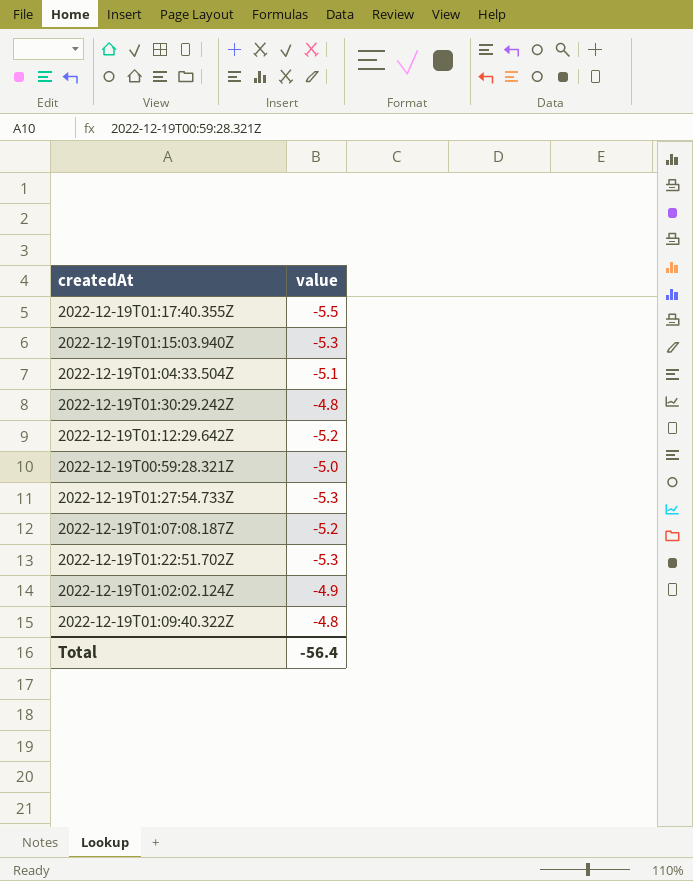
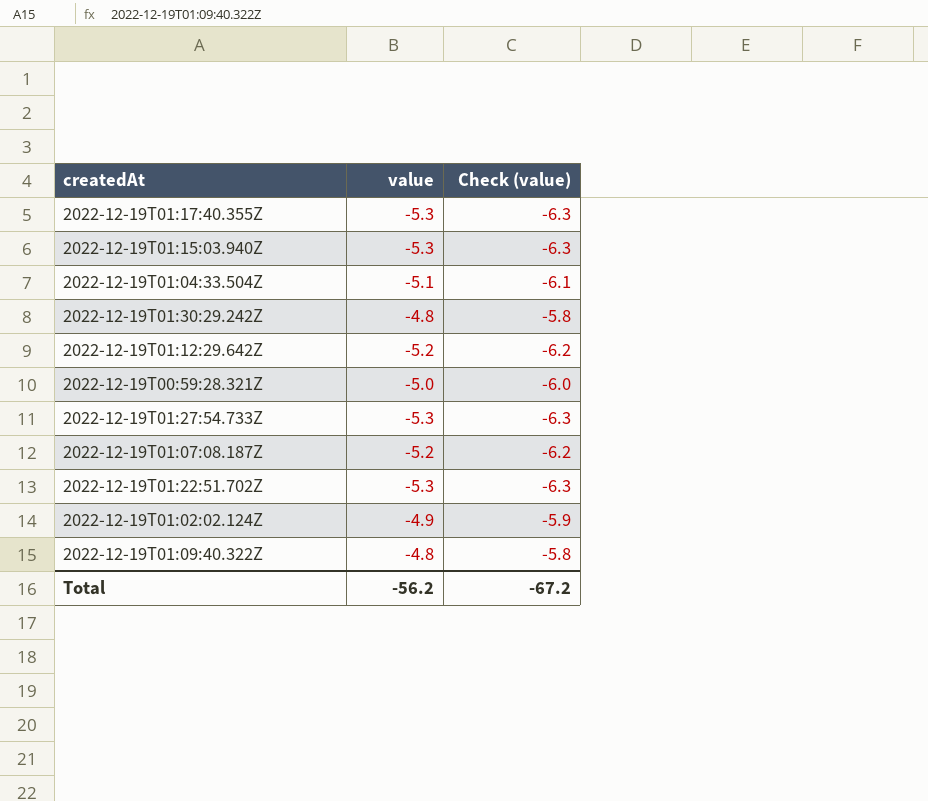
column Check (value) | formula: none -> [value] - 1
2022-12-19T01:17:40.355Z | value: -5.5 -> -5.3
Total | value: -56.4 -> -56.2

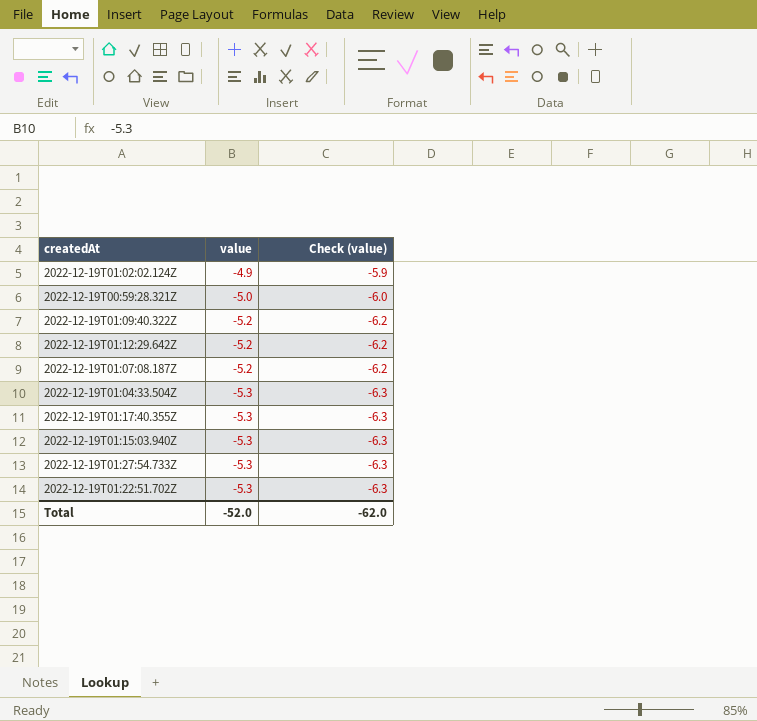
row order: none -> value descending
row 2022-12-19T01:30:29.242Z: -4.8 | -5.8 -> none
2022-12-19T01:09:40.322Z | value: -4.8 -> -5.2
2022-12-19T01:09:40.322Z | Check (value): -5.8 -> -6.2
2022-12-19T01:04:33.504Z | value: -5.1 -> -5.3
2022-12-19T01:04:33.504Z | Check (value): -6.1 -> -6.3
Total | value: -56.2 -> -52.0
Total | Check (value): -67.2 -> -62.0

